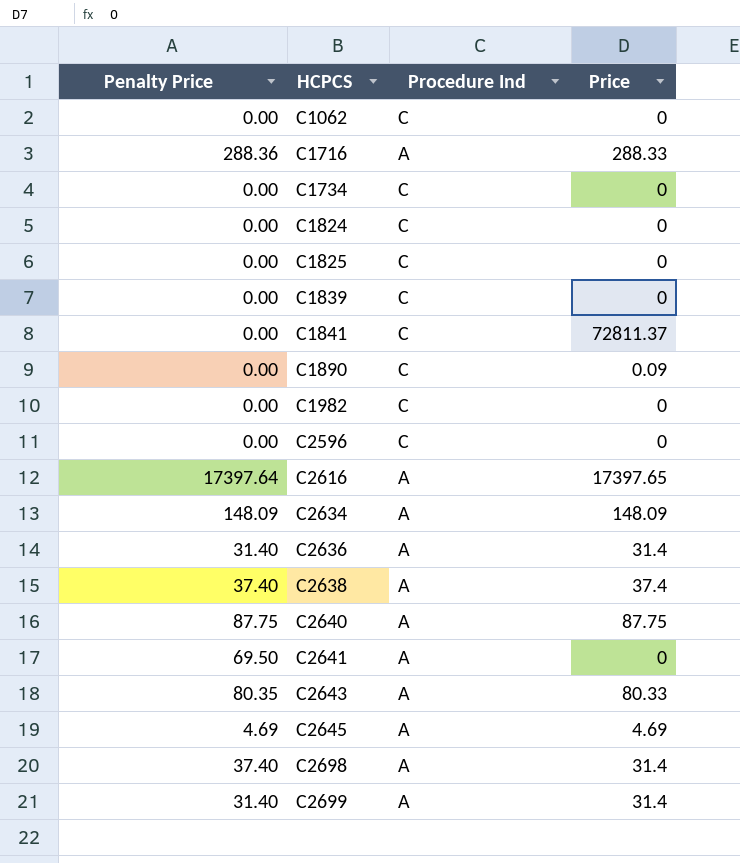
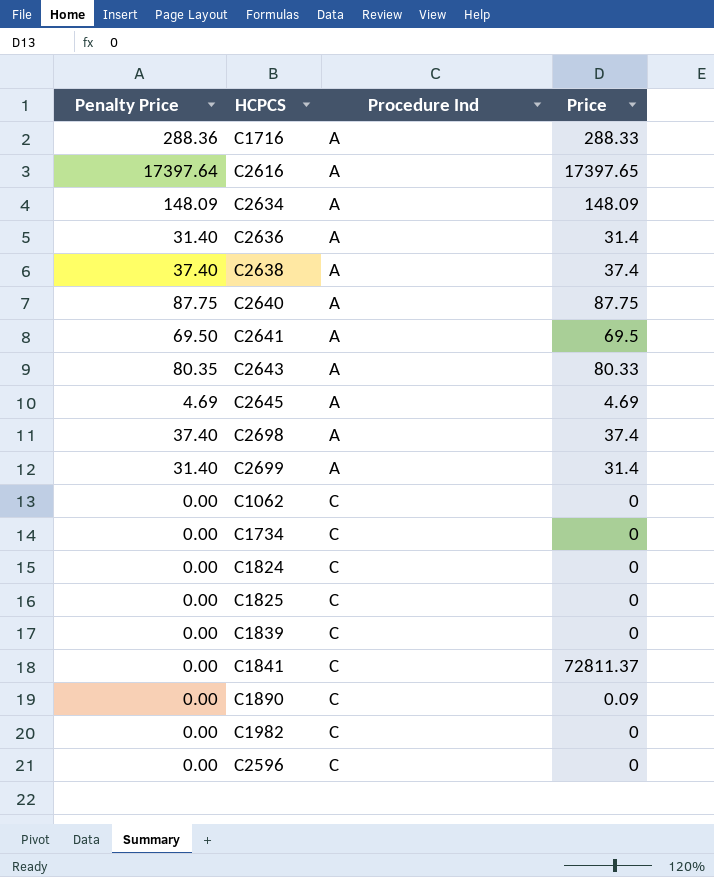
row order: HCPCS ascending -> Procedure Ind ascending
C2641 | Price: 0 -> 69.5
C2698 | Price: 31.4 -> 37.4

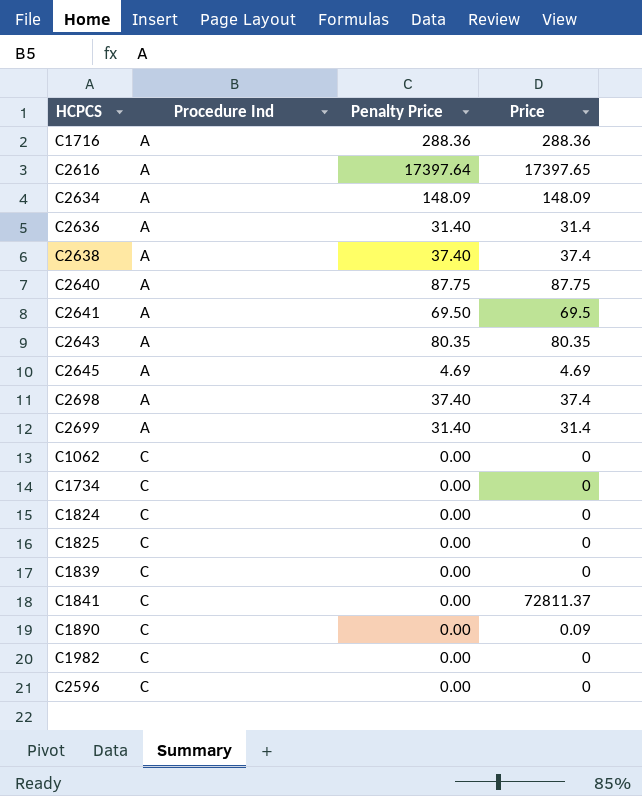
column Penalty Price | position: 1 -> 3
C1716 | Price: 288.33 -> 288.36
C2643 | Price: 80.33 -> 80.35

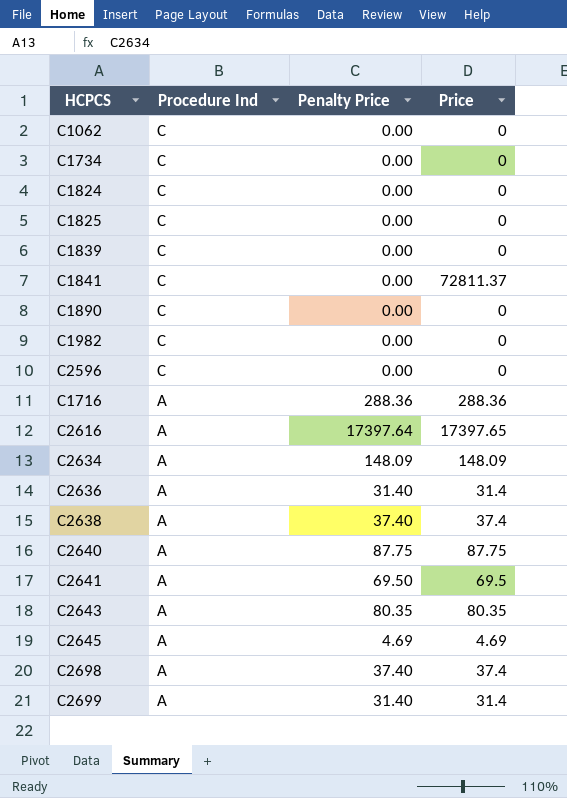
row order: Procedure Ind ascending -> Procedure Ind descending
C1890 | Price: 0.09 -> 0

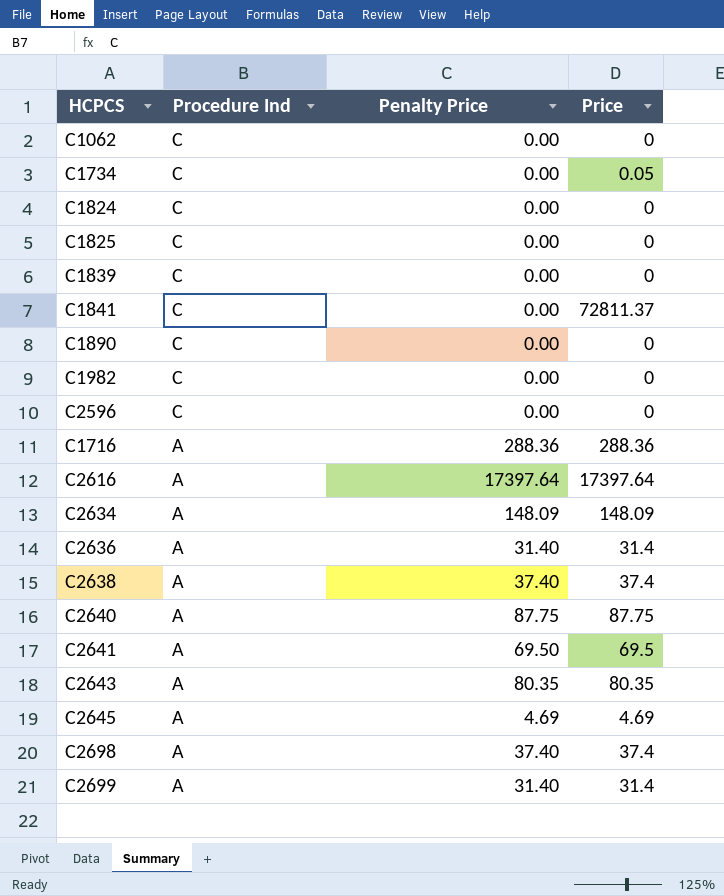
C1734 | Price: 0 -> 0.05
C2616 | Price: 17397.65 -> 17397.64

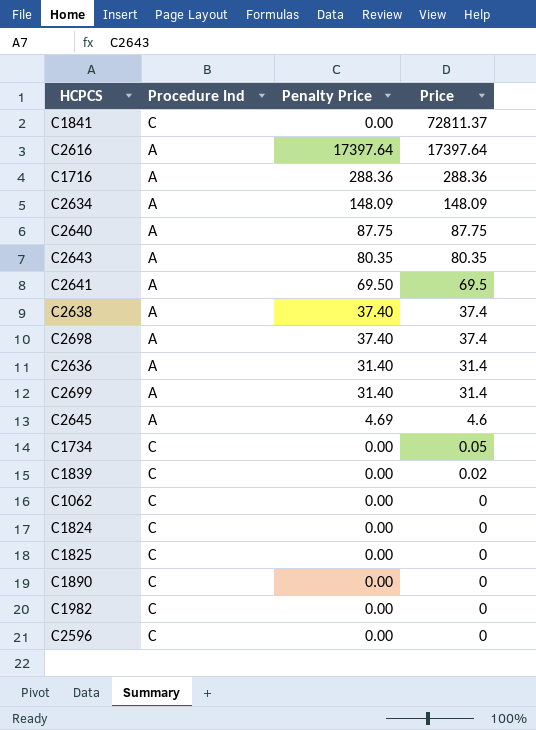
row order: Procedure Ind descending -> Price descending
C2645 | Price: 4.69 -> 4.6
C1839 | Price: 0 -> 0.02

